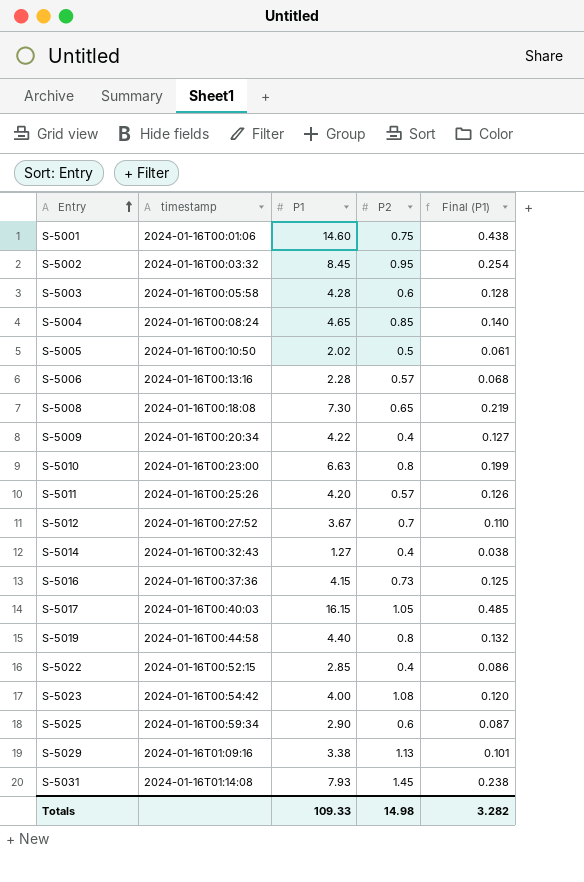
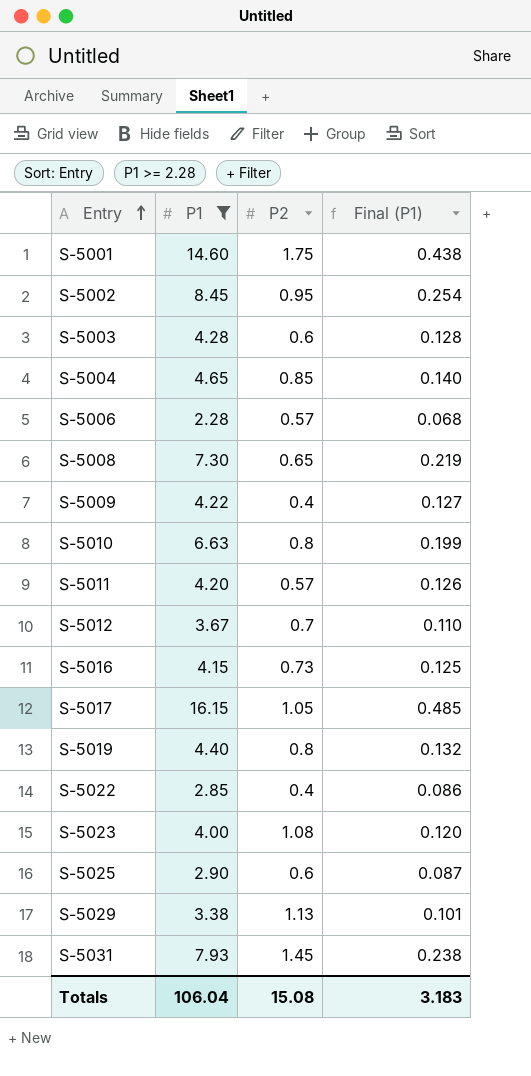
filter: none -> P1 >= 2.28
column timestamp | position: 2 -> none
S-5001 | P2: 0.75 -> 1.75
Totals | P1: 109.33 -> 106.04
Totals | P2: 14.98 -> 15.08
Totals | Final (P1): 3.282 -> 3.183

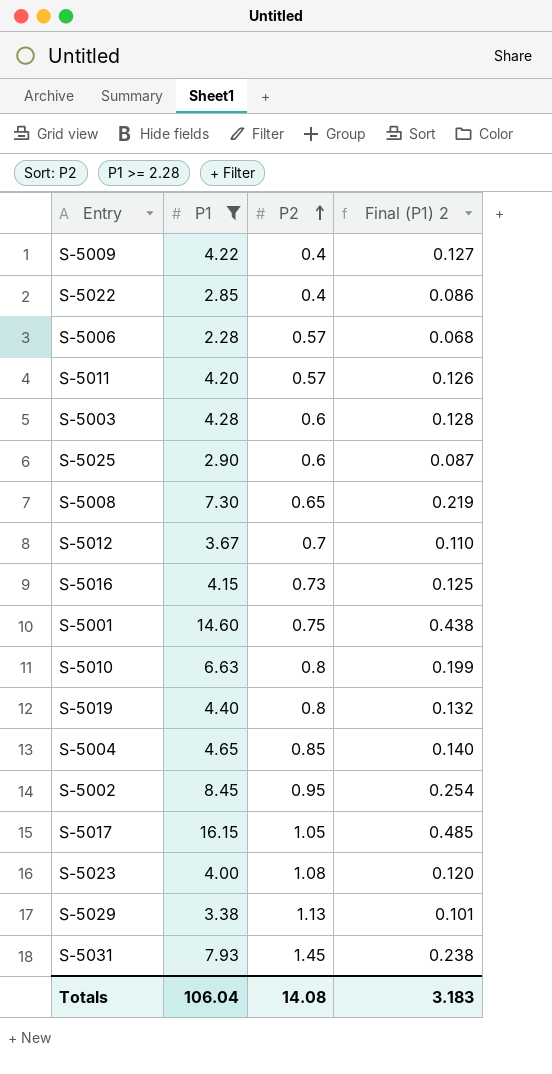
row order: Entry ascending -> P2 ascending
column name: Final (P1) -> Final (P1) 2
S-5001 | P2: 1.75 -> 0.75
Totals | P2: 15.08 -> 14.08

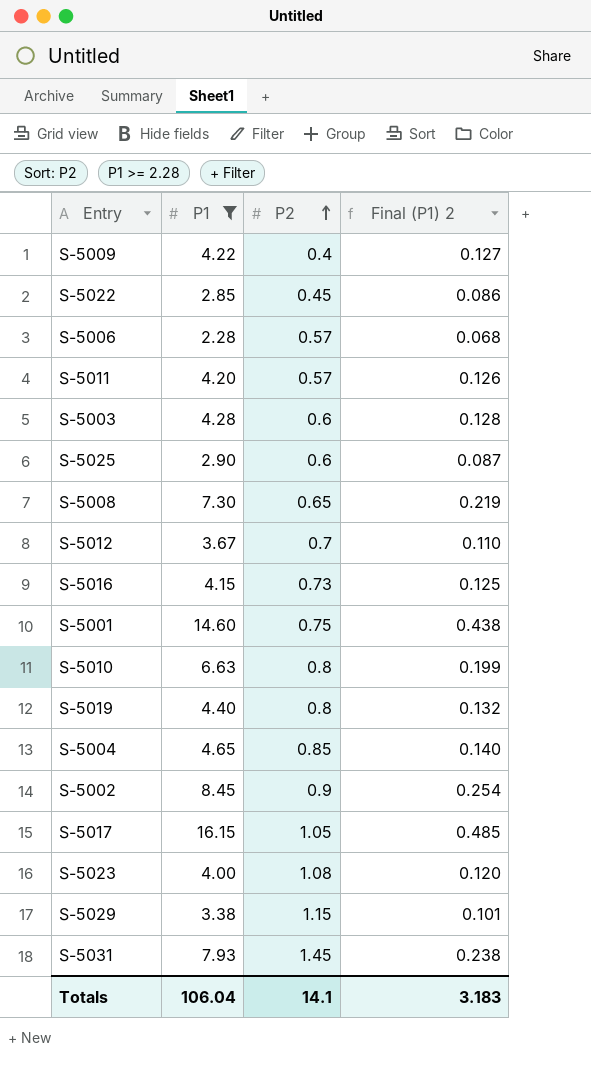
S-5022 | P2: 0.4 -> 0.45
S-5002 | P2: 0.95 -> 0.9
S-5029 | P2: 1.13 -> 1.15
Totals | P2: 14.08 -> 14.1

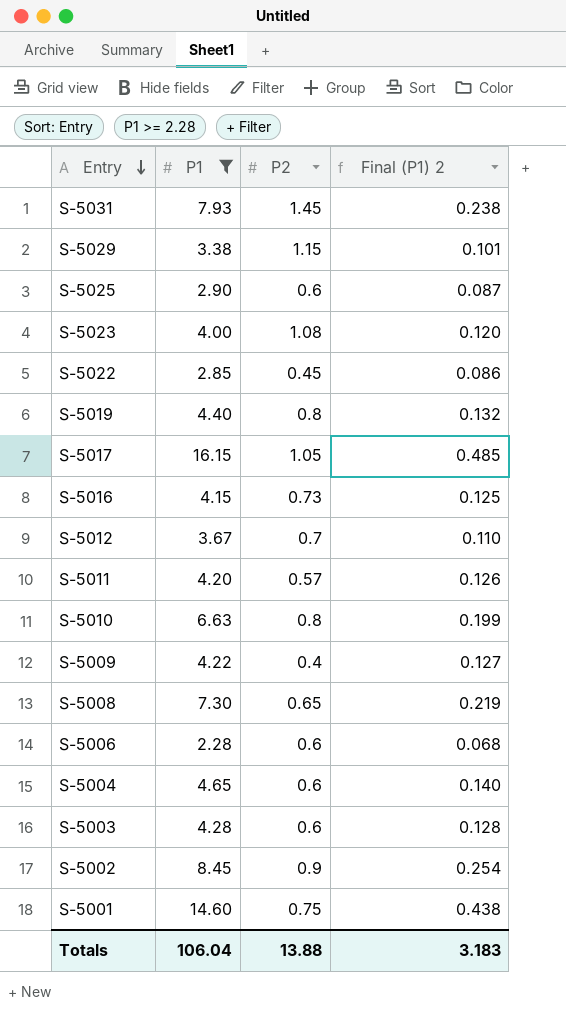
row order: P2 ascending -> Entry descending
S-5006 | P2: 0.57 -> 0.6
S-5004 | P2: 0.85 -> 0.6
Totals | P2: 14.1 -> 13.88

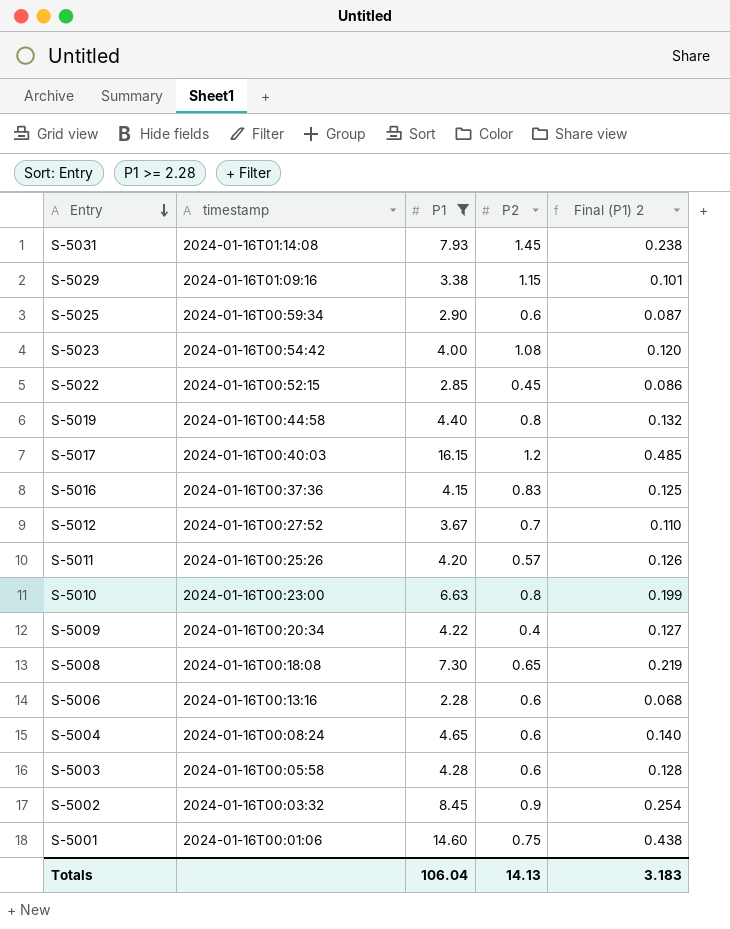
column timestamp | position: none -> 2
S-5017 | P2: 1.05 -> 1.2
S-5016 | P2: 0.73 -> 0.83
Totals | P2: 13.88 -> 14.13

